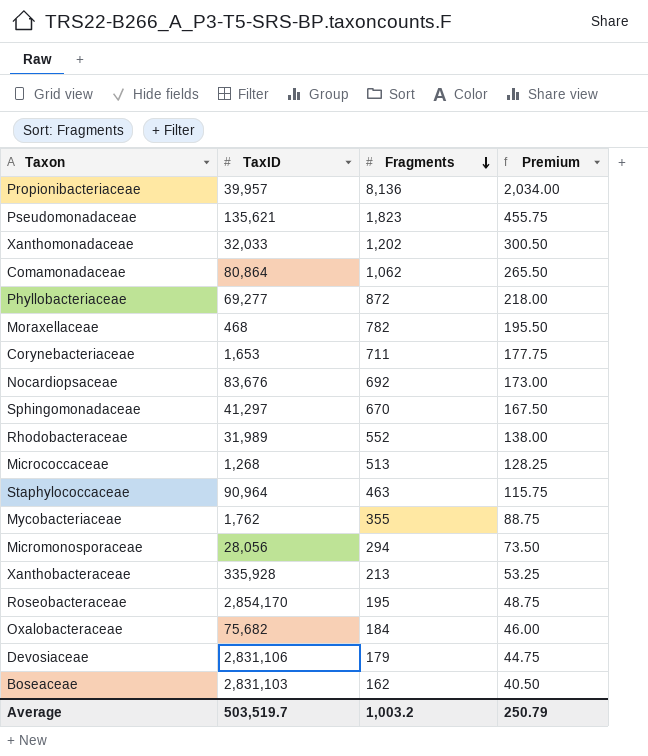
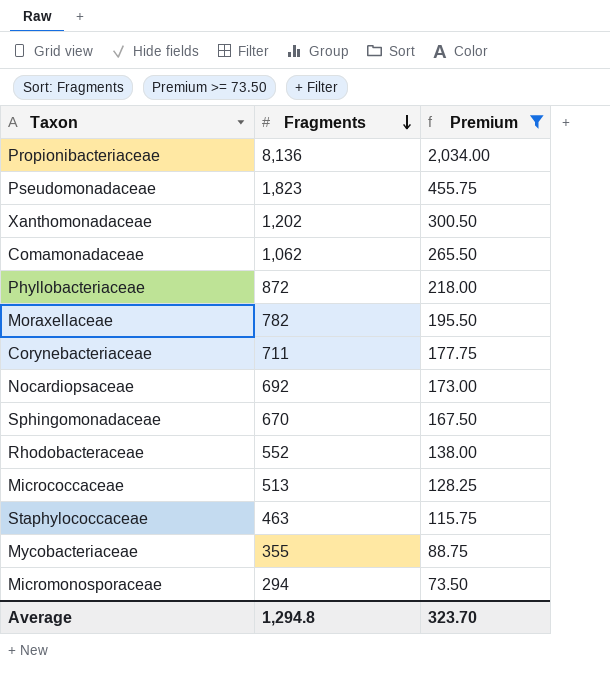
filter: none -> Premium >= 73.50
column TaxID | position: 2 -> none
Average | Fragments: 1,003.2 -> 1,294.8
Average | Premium: 250.79 -> 323.70

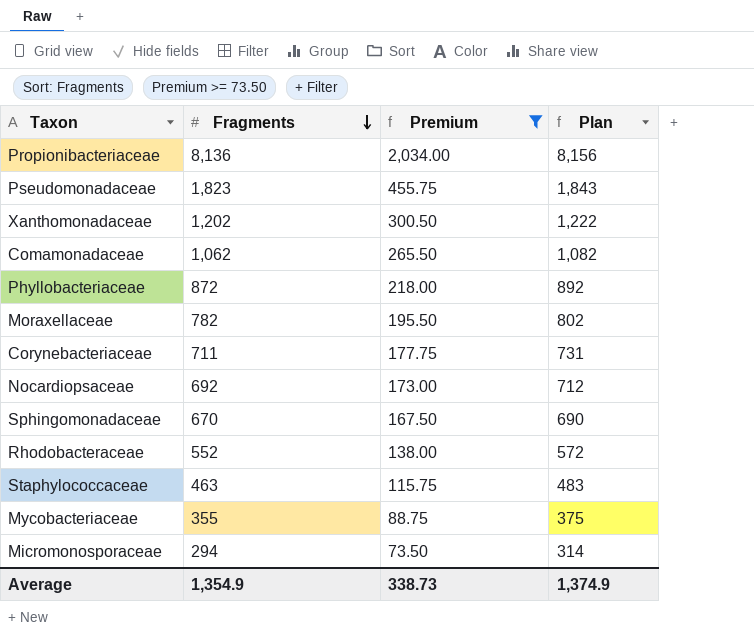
column Plan | formula: none -> [Fragments] + 20
row Micrococcaceae: 513 | 128.25 -> none
Average | Fragments: 1,294.8 -> 1,354.9
Average | Premium: 323.70 -> 338.73

